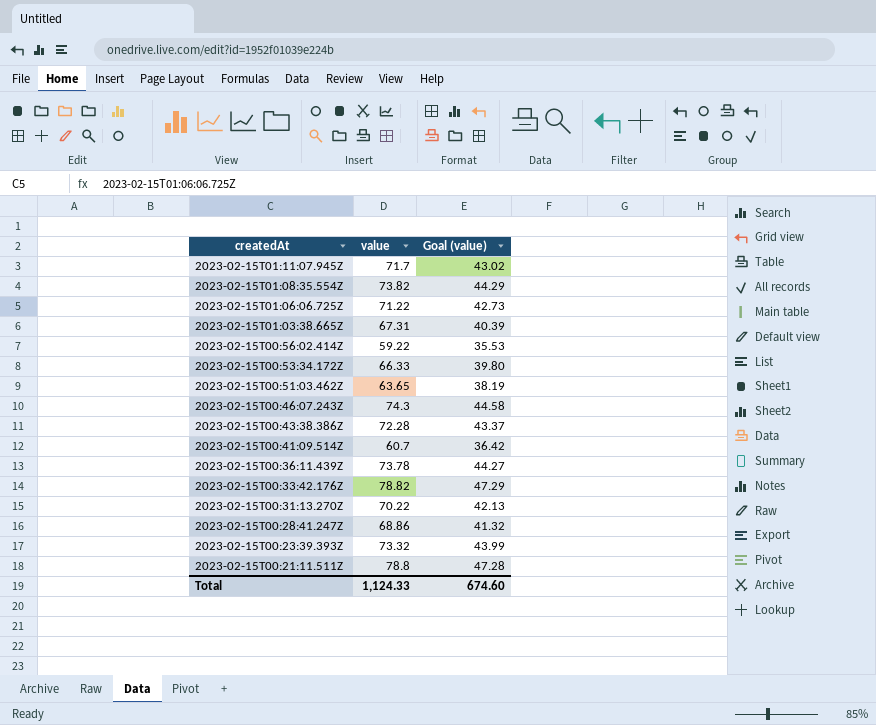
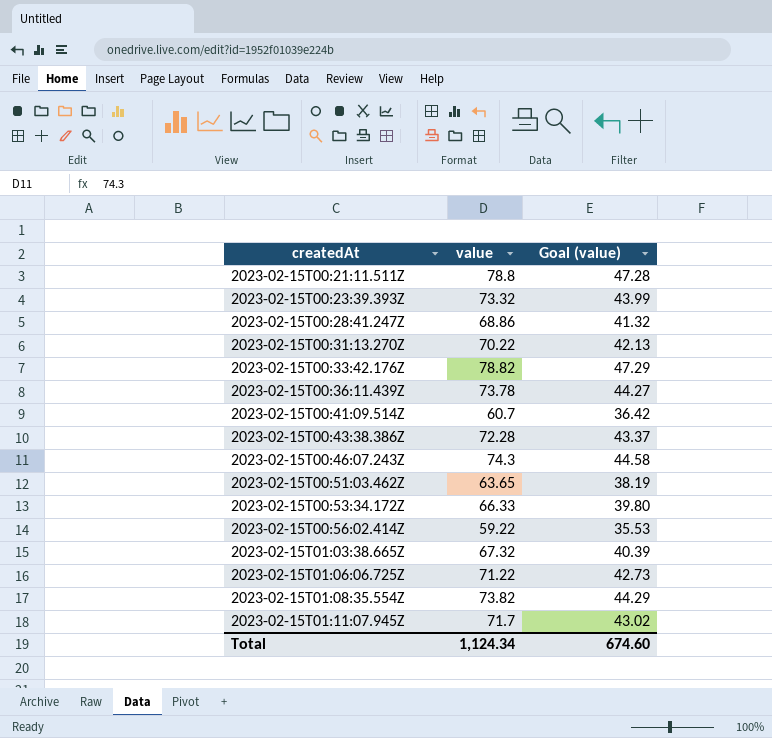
row order: createdAt descending -> createdAt ascending
2023-02-15T01:03:38.665Z | value: 67.31 -> 67.32
Total | value: 1,124.33 -> 1,124.34

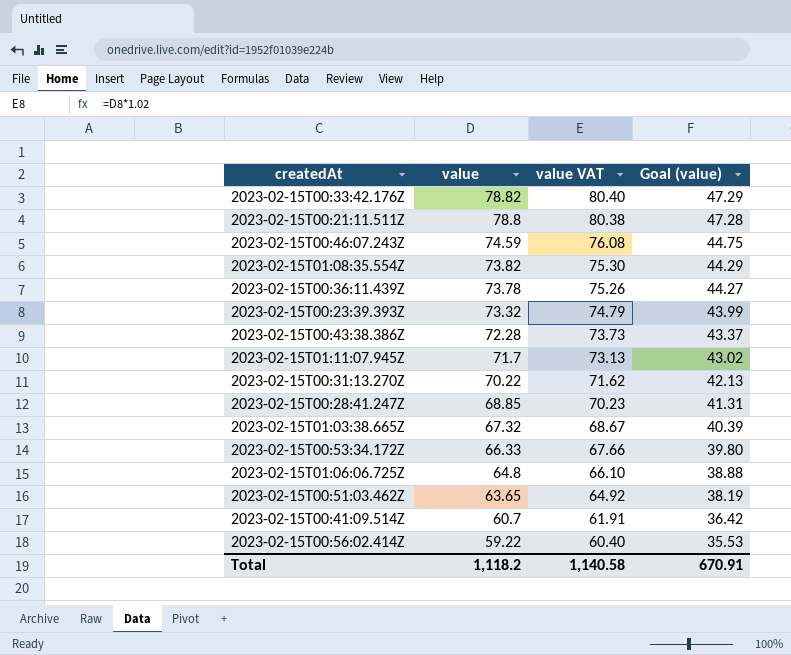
row order: createdAt ascending -> value descending
column value VAT | formula: none -> [value] * 1.02
2023-02-15T00:46:07.243Z | value: 74.3 -> 74.59
2023-02-15T00:46:07.243Z | Goal (value): 44.58 -> 44.75
2023-02-15T00:28:41.247Z | value: 68.86 -> 68.85
2023-02-15T00:28:41.247Z | Goal (value): 41.32 -> 41.31
2023-02-15T01:06:06.725Z | value: 71.22 -> 64.8
2023-02-15T01:06:06.725Z | Goal (value): 42.73 -> 38.88
Total | value: 1,124.34 -> 1,118.2
Total | Goal (value): 674.60 -> 670.91

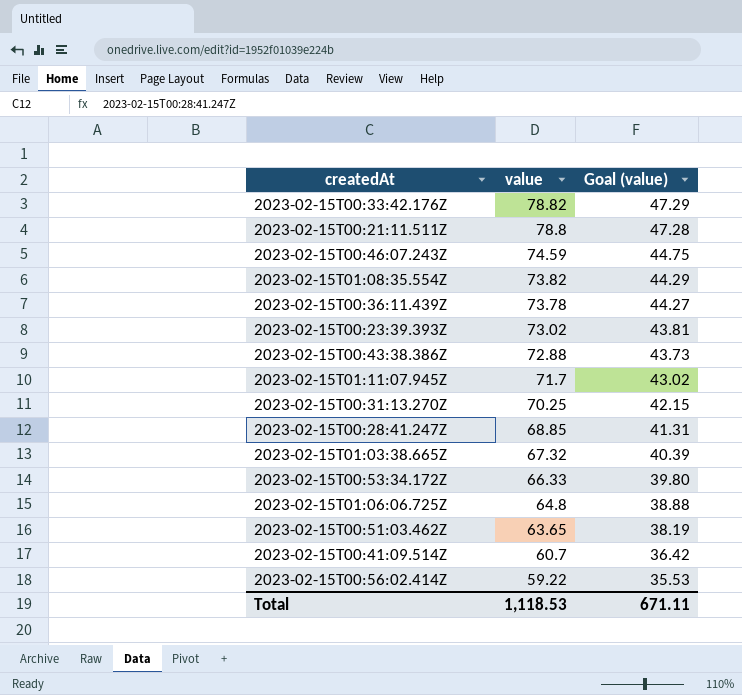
column value VAT | formula: [value] * 1.02 -> none
2023-02-15T00:23:39.393Z | value: 73.32 -> 73.02
2023-02-15T00:23:39.393Z | Goal (value): 43.99 -> 43.81
2023-02-15T00:43:38.386Z | value: 72.28 -> 72.88
2023-02-15T00:43:38.386Z | Goal (value): 43.37 -> 43.73
2023-02-15T00:31:13.270Z | value: 70.22 -> 70.25
2023-02-15T00:31:13.270Z | Goal (value): 42.13 -> 42.15
Total | value: 1,118.2 -> 1,118.53
Total | Goal (value): 670.91 -> 671.11

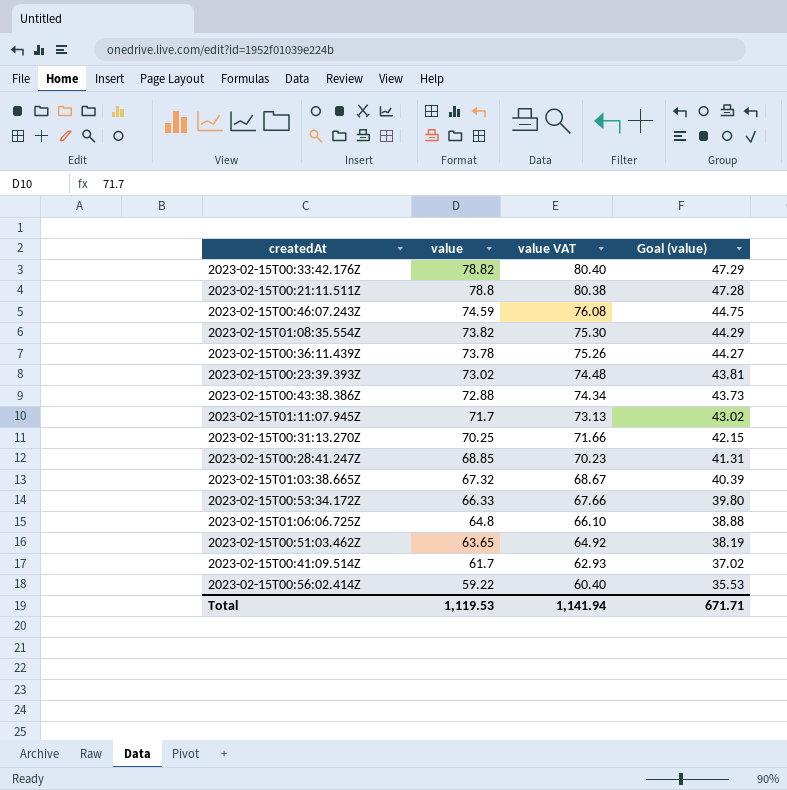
column value VAT | formula: none -> [value] * 1.02
2023-02-15T00:41:09.514Z | value: 60.7 -> 61.7
2023-02-15T00:41:09.514Z | Goal (value): 36.42 -> 37.02
Total | value: 1,118.53 -> 1,119.53
Total | Goal (value): 671.11 -> 671.71

